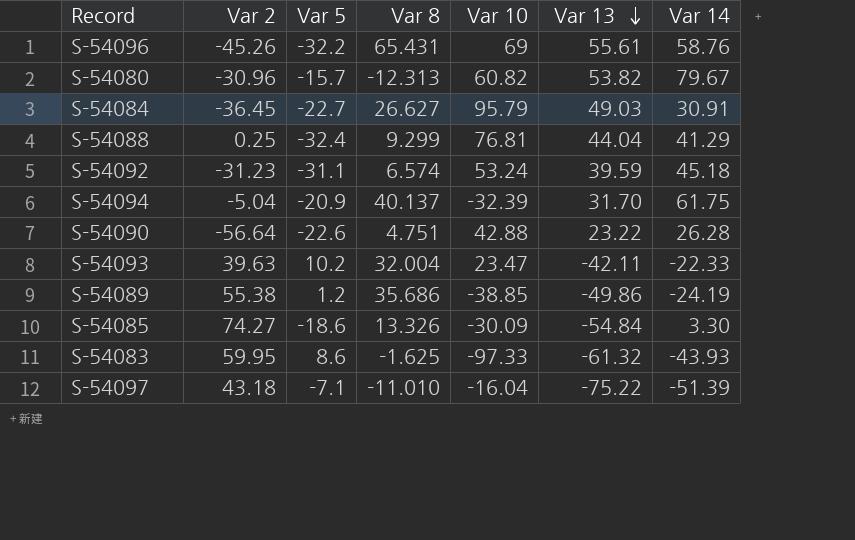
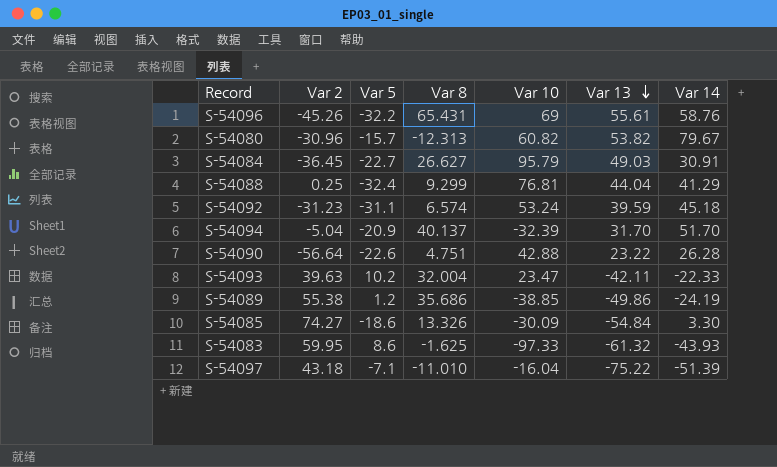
S-54094 | Var 14: 61.75 -> 51.70

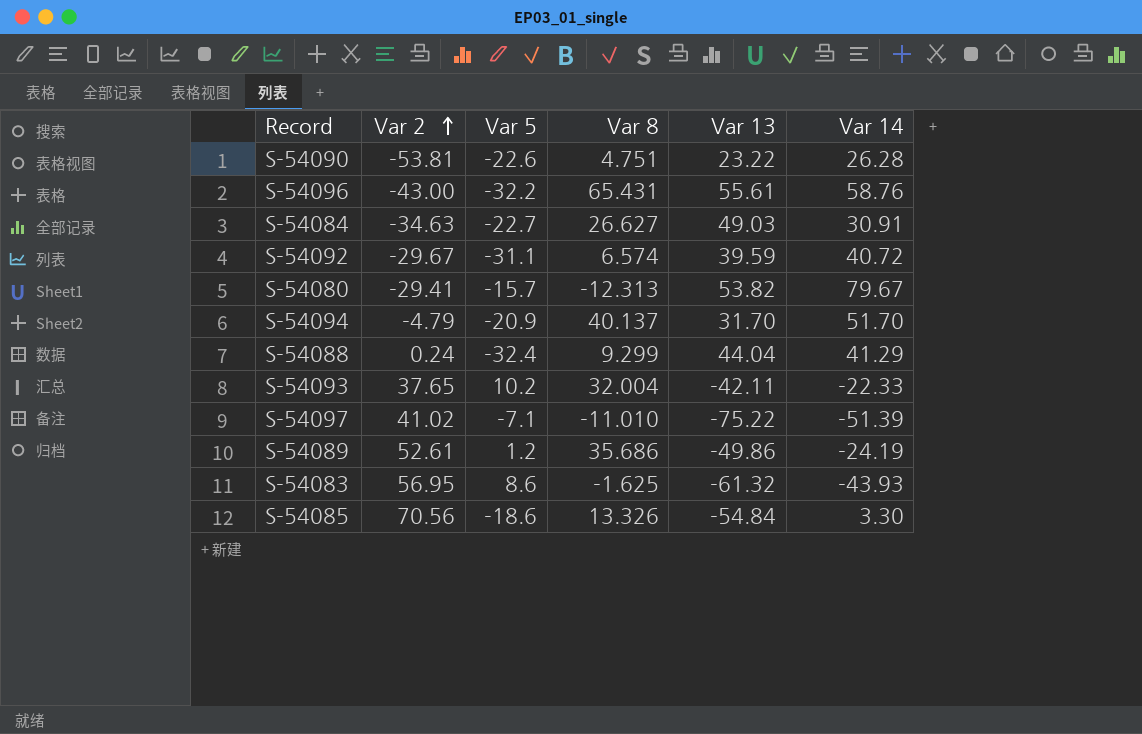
row order: Var 13 descending -> Var 2 ascending
column Var 10 | position: 5 -> none
S-54090 | Var 2: -56.64 -> -53.81
S-54096 | Var 2: -45.26 -> -43.00
S-54084 | Var 2: -36.45 -> -34.63
S-54092 | Var 2: -31.23 -> -29.67
S-54092 | Var 14: 45.18 -> 40.72
S-54080 | Var 2: -30.96 -> -29.41
S-54094 | Var 2: -5.04 -> -4.79
S-54088 | Var 2: 0.25 -> 0.24
S-54093 | Var 2: 39.63 -> 37.65
S-54097 | Var 2: 43.18 -> 41.02
S-54089 | Var 2: 55.38 -> 52.61
S-54083 | Var 2: 59.95 -> 56.95
S-54085 | Var 2: 74.27 -> 70.56

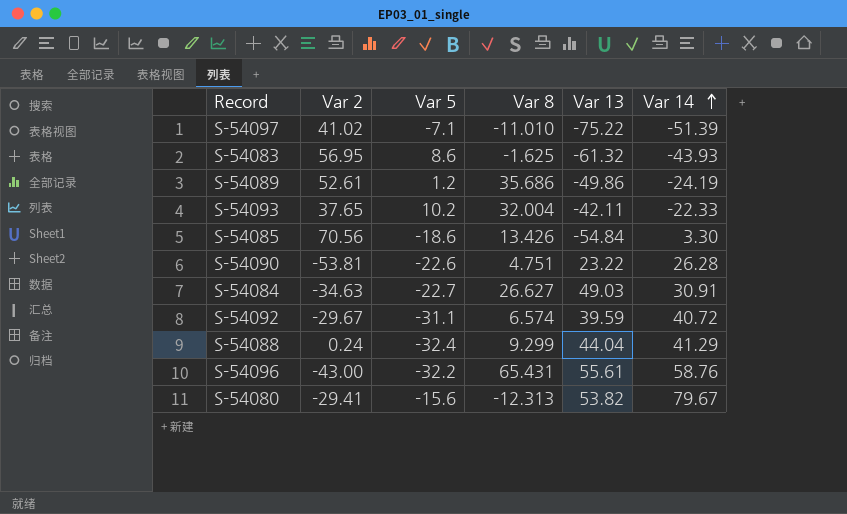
row order: Var 2 ascending -> Var 14 ascending
row S-54094: -4.79 | -20.9 | 40.137 | 31.70 | 51.70 -> none
S-54085 | Var 8: 13.326 -> 13.426
S-54080 | Var 5: -15.7 -> -15.6

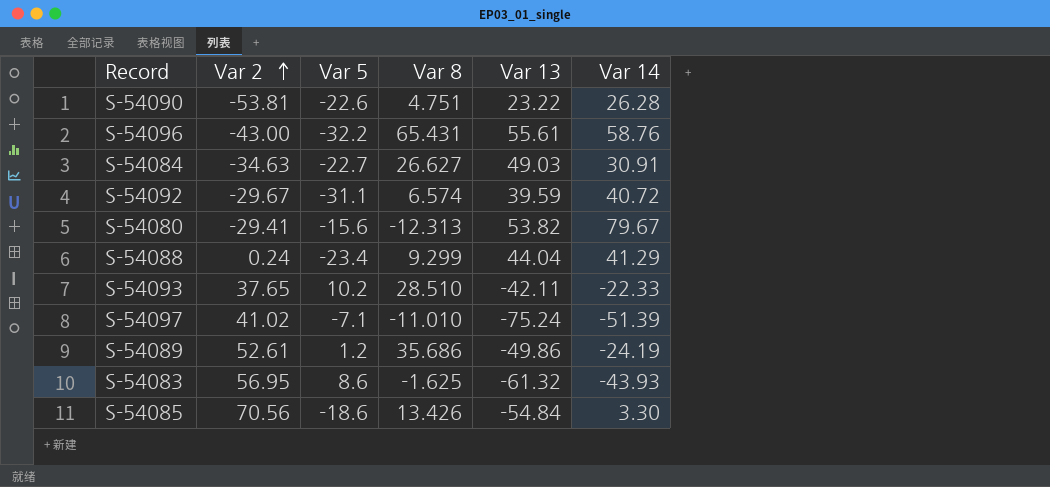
row order: Var 14 ascending -> Var 2 ascending
S-54088 | Var 5: -32.4 -> -23.4
S-54093 | Var 8: 32.004 -> 28.510
S-54097 | Var 13: -75.22 -> -75.24

